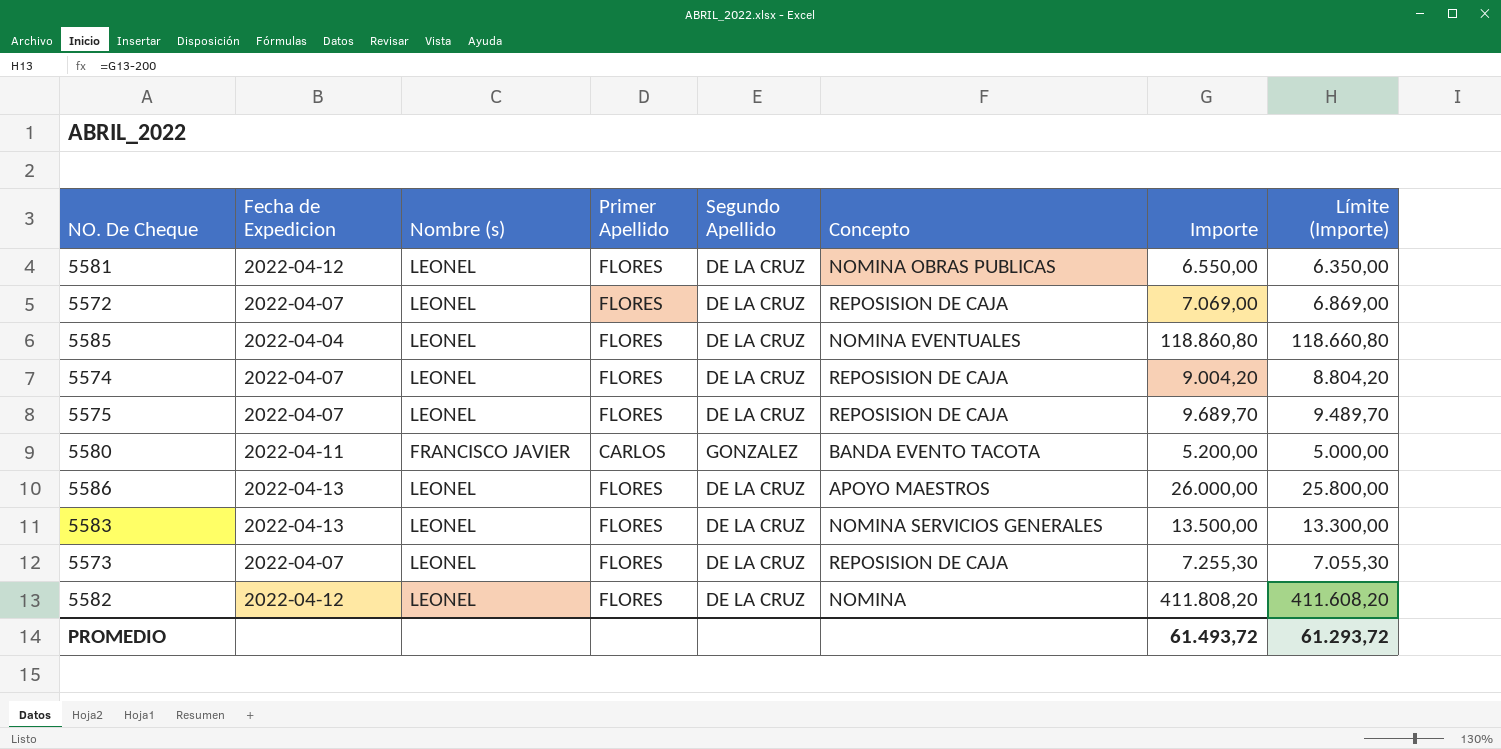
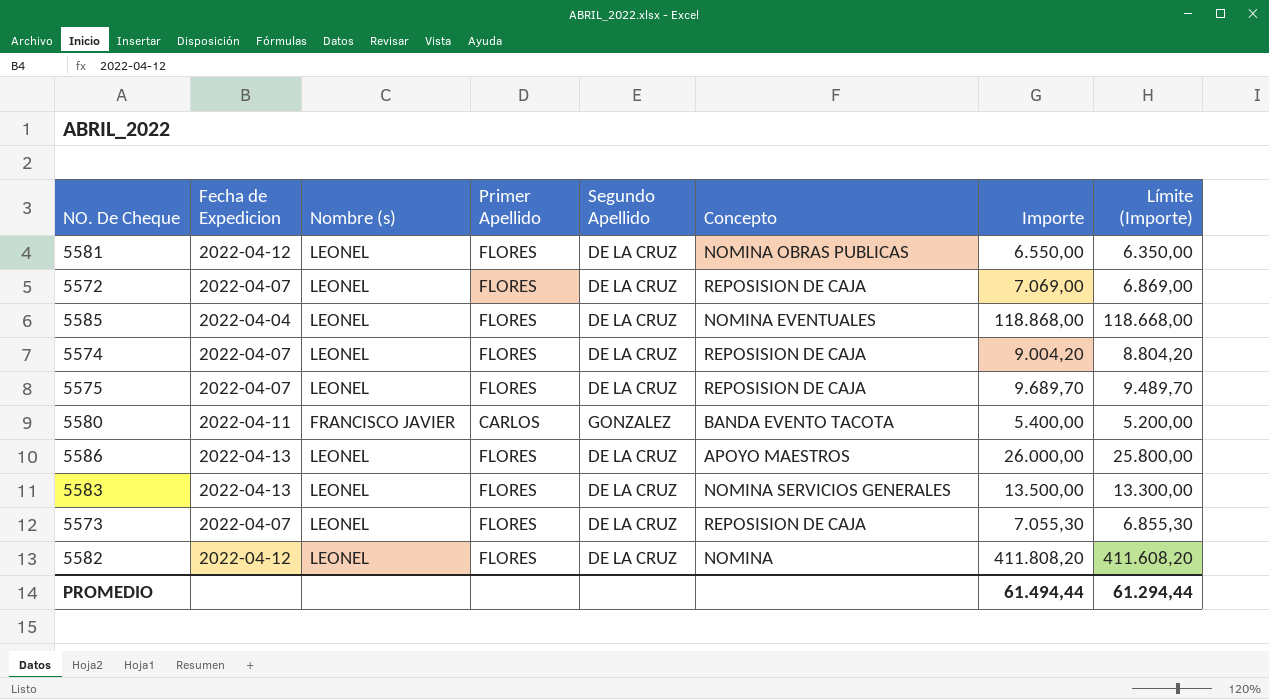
5585 | Importe: 118.860,80 -> 118.868,00
5585 | Límite (Importe): 118.660,80 -> 118.668,00
5580 | Importe: 5.200,00 -> 5.400,00
5580 | Límite (Importe): 5.000,00 -> 5.200,00
5573 | Importe: 7.255,30 -> 7.055,30
5573 | Límite (Importe): 7.055,30 -> 6.855,30
PROMEDIO | Importe: 61.493,72 -> 61.494,44
PROMEDIO | Límite (Importe): 61.293,72 -> 61.294,44

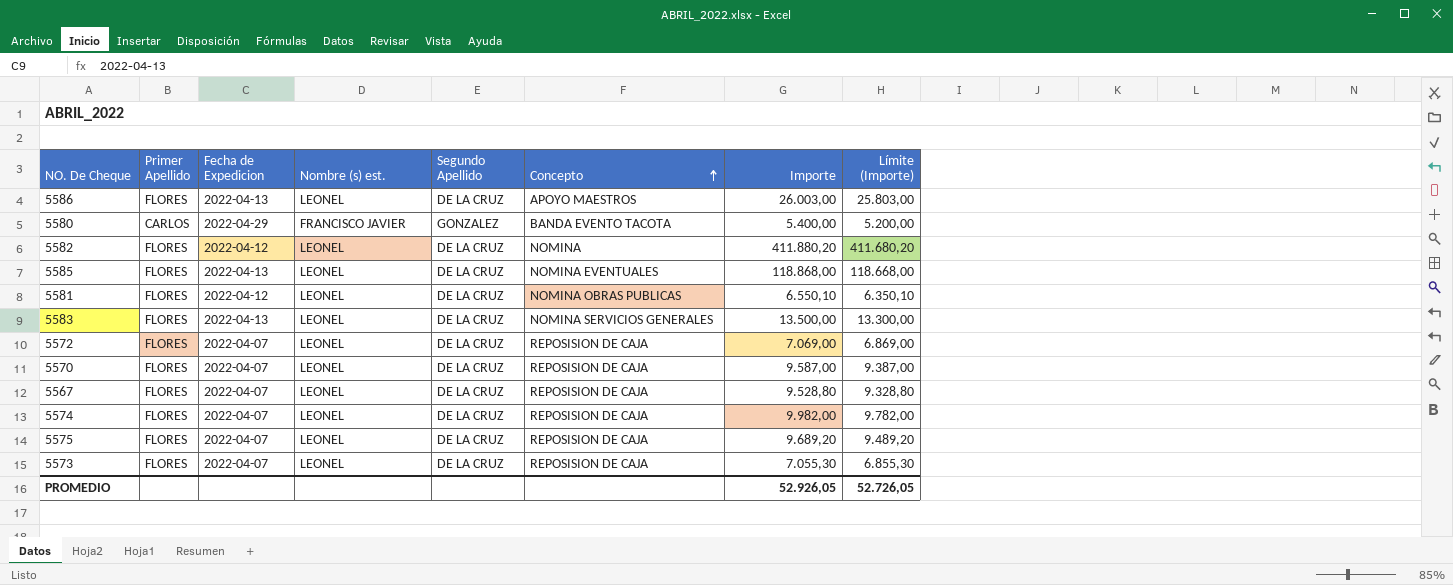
row order: none -> Concepto ascending
column Primer Apellido | position: 4 -> 2
column name: Nombre (s) -> Nombre (s) est.
5586 | Importe: 26.000,00 -> 26.003,00
5586 | Límite (Importe): 25.800,00 -> 25.803,00
5580 | Fecha de Expedicion: 2022-04-11 -> 2022-04-29
5582 | Importe: 411.808,20 -> 411.880,20
5582 | Límite (Importe): 411.608,20 -> 411.680,20
5585 | Fecha de Expedicion: 2022-04-04 -> 2022-04-13
5581 | Importe: 6.550,00 -> 6.550,10
5581 | Límite (Importe): 6.350,00 -> 6.350,10
row 5570: none -> FLORES | 2022-04-07 | LEONEL | DE LA CRUZ | REPOSISION DE CAJA | 9.587,00 | 9.387,00
row 5567: none -> FLORES | 2022-04-07 | LEONEL | DE LA CRUZ | REPOSISION DE CAJA | 9.528,80 | 9.328,80
5574 | Importe: 9.004,20 -> 9.982,00
5574 | Límite (Importe): 8.804,20 -> 9.782,00
5575 | Importe: 9.689,70 -> 9.689,20
5575 | Límite (Importe): 9.489,70 -> 9.489,20
PROMEDIO | Importe: 61.494,44 -> 52.926,05
PROMEDIO | Límite (Importe): 61.294,44 -> 52.726,05

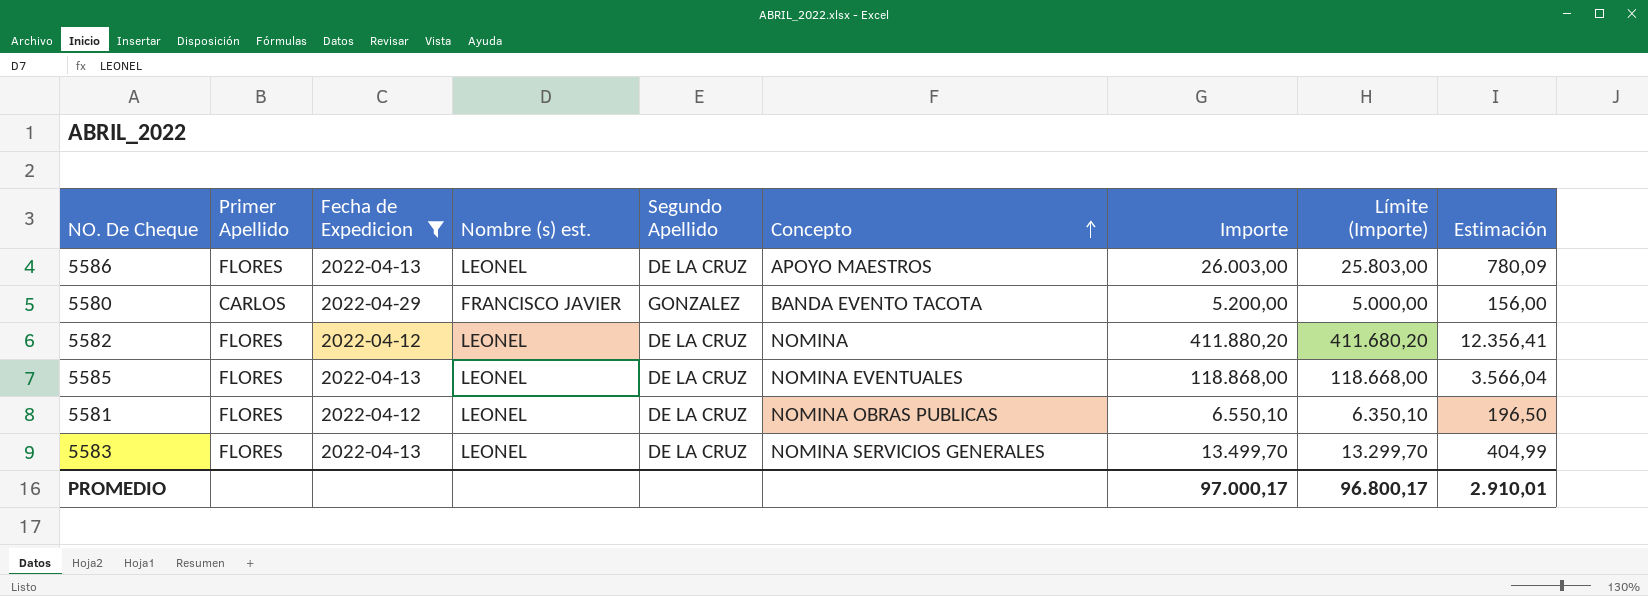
filter: none -> Fecha de Expedicion != 2022-04-07
column Estimación | formula: none -> [Importe] * 0,03
5580 | Importe: 5.400,00 -> 5.200,00
5580 | Límite (Importe): 5.200,00 -> 5.000,00
5583 | Importe: 13.500,00 -> 13.499,70
5583 | Límite (Importe): 13.300,00 -> 13.299,70
PROMEDIO | Importe: 52.926,05 -> 97.000,17
PROMEDIO | Límite (Importe): 52.726,05 -> 96.800,17

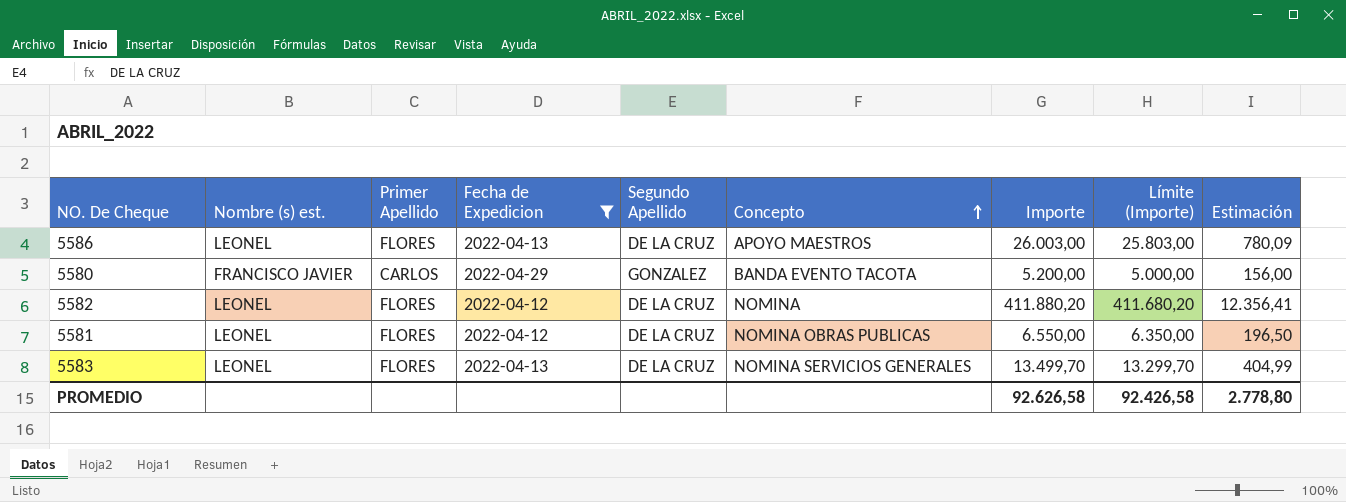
column Nombre (s) est. | position: 4 -> 2
row 5585: FLORES | 2022-04-13 | LEONEL | DE LA CRUZ | NOMINA EVENTUALES | 118.868,00 | 118.668,00 | 3.566,04 -> none
5581 | Importe: 6.550,10 -> 6.550,00
5581 | Límite (Importe): 6.350,10 -> 6.350,00
PROMEDIO | Importe: 97.000,17 -> 92.626,58
PROMEDIO | Límite (Importe): 96.800,17 -> 92.426,58
PROMEDIO | Estimación: 2.910,01 -> 2.778,80

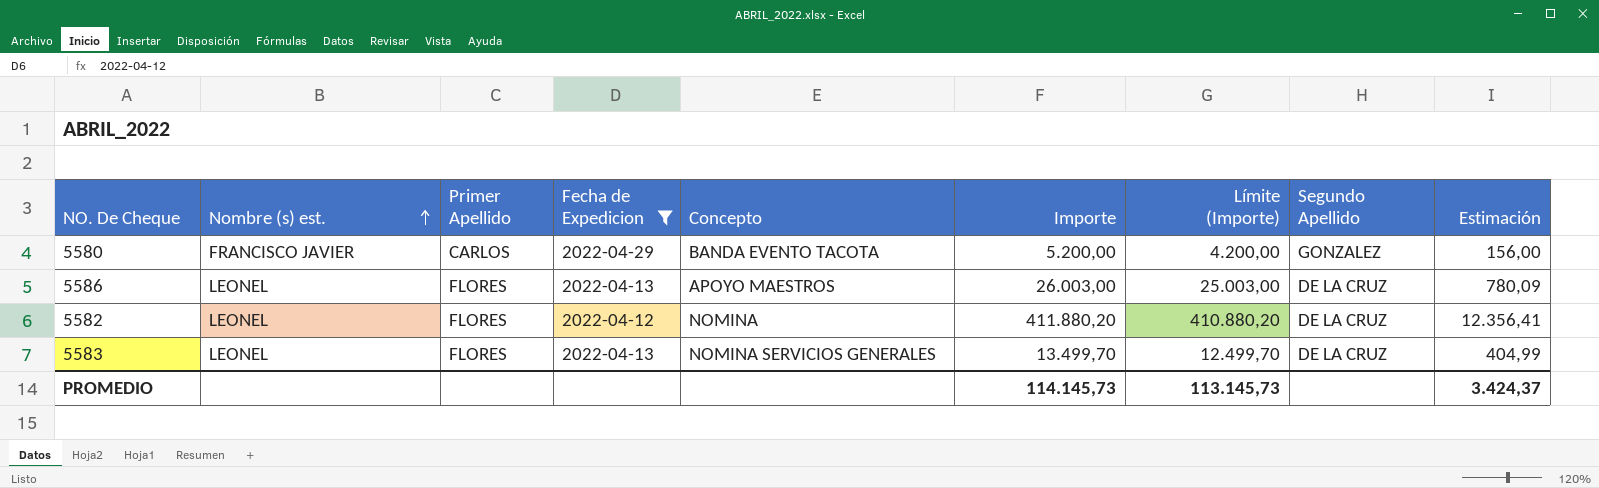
row order: Concepto ascending -> Nombre (s) est. ascending
column Límite (Importe) | formula: [Importe] - 200 -> [Importe] - 1000
column Segundo Apellido | position: 5 -> 8
row 5581: LEONEL | FLORES | 2022-04-12 | DE LA CRUZ | NOMINA OBRAS PUBLICAS | 6.550,00 | 6.350,00 | 196,50 -> none
PROMEDIO | Importe: 92.626,58 -> 114.145,73
PROMEDIO | Límite (Importe): 92.426,58 -> 113.145,73
PROMEDIO | Estimación: 2.778,80 -> 3.424,37

